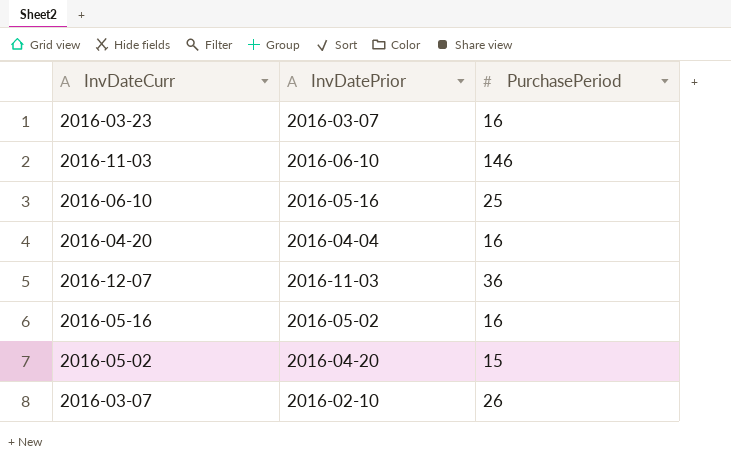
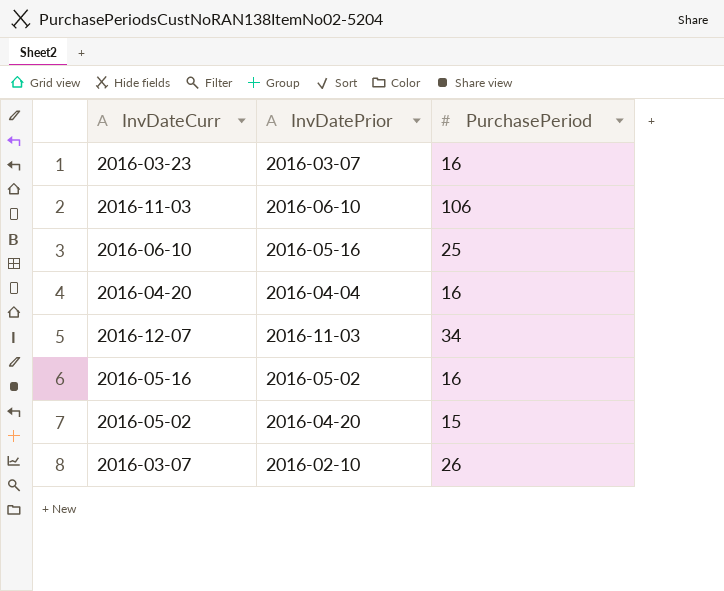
2016-11-03 | PurchasePeriod: 146 -> 106
2016-12-07 | PurchasePeriod: 36 -> 34

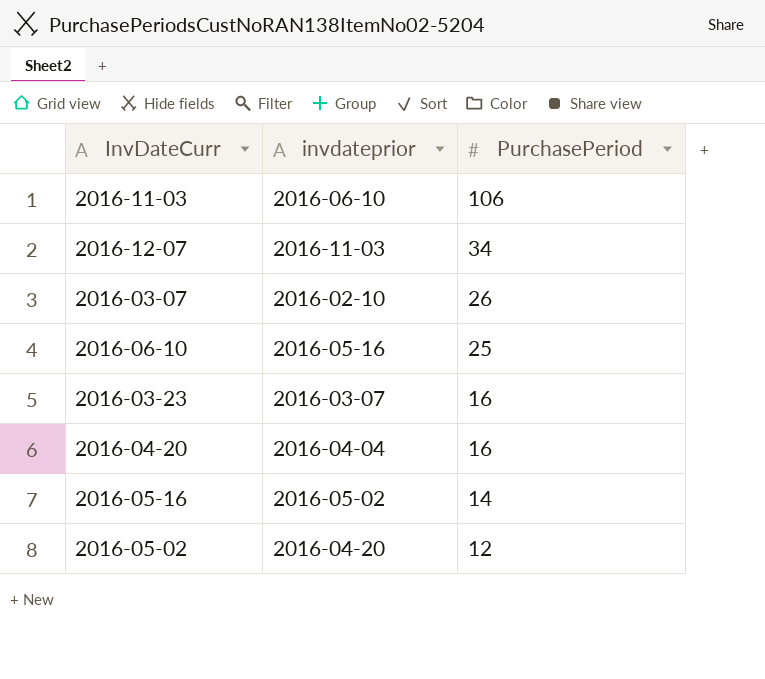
row order: none -> PurchasePeriod descending
column name: InvDatePrior -> invdateprior
2016-05-16 | PurchasePeriod: 16 -> 14
2016-05-02 | PurchasePeriod: 15 -> 12

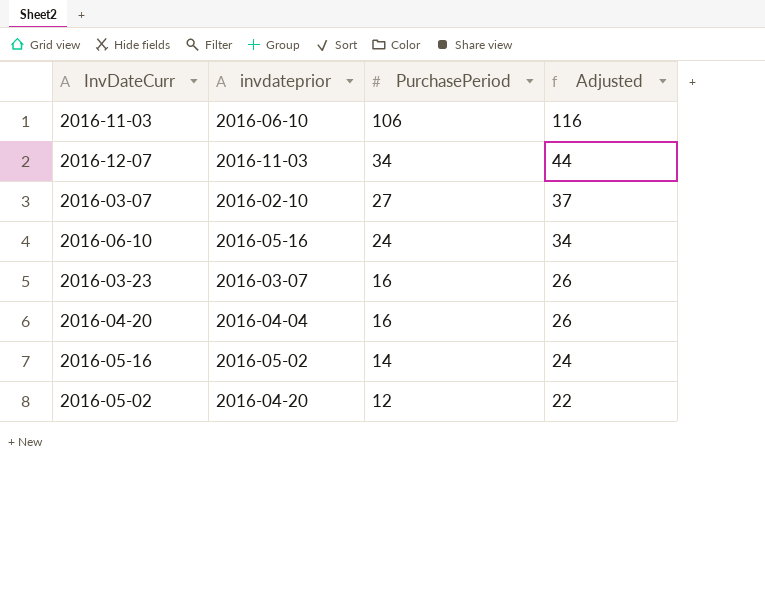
column Adjusted | formula: none -> [PurchasePeriod] + 10
2016-03-07 | PurchasePeriod: 26 -> 27
2016-06-10 | PurchasePeriod: 25 -> 24

